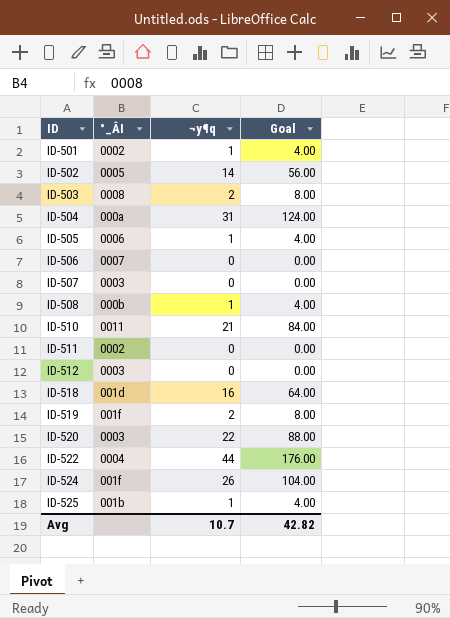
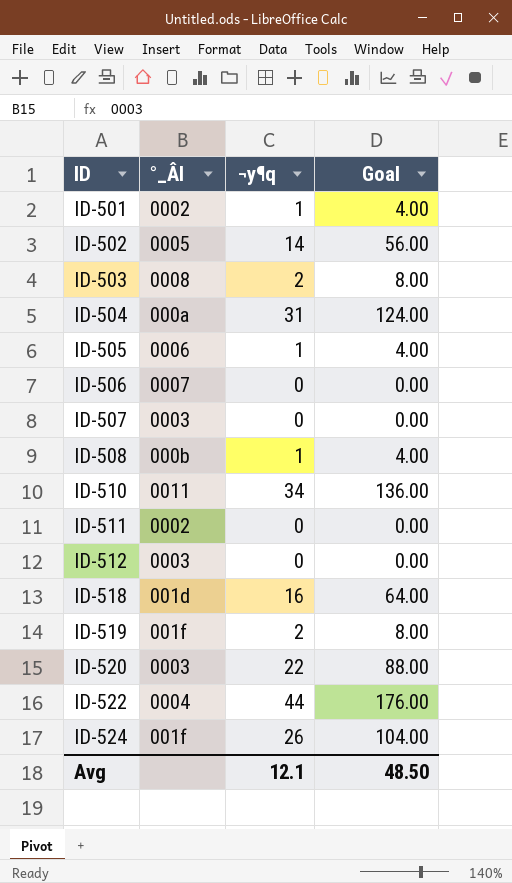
row ID-525: 001b | 1 | 4.00 -> none
ID-510 | ¬y¶q: 21 -> 34
ID-510 | Goal: 84.00 -> 136.00
Avg | ¬y¶q: 10.7 -> 12.1
Avg | Goal: 42.82 -> 48.50

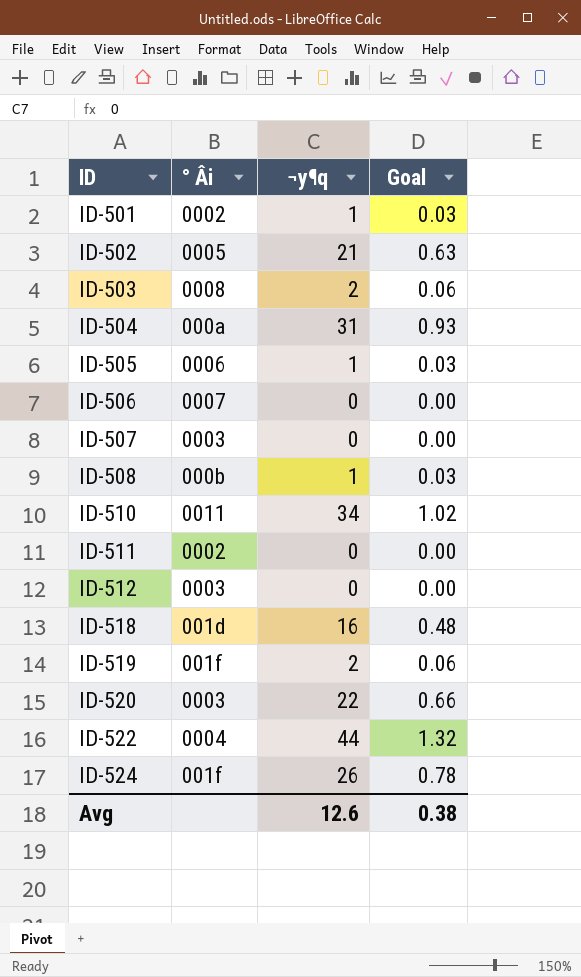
column name: °_ÂI -> ° Âi
column Goal | formula: [¬y¶q] * 4 -> [¬y¶q] * 0.03
ID-502 | ¬y¶q: 14 -> 21
Avg | ¬y¶q: 12.1 -> 12.6
Avg | Goal: 48.50 -> 0.38

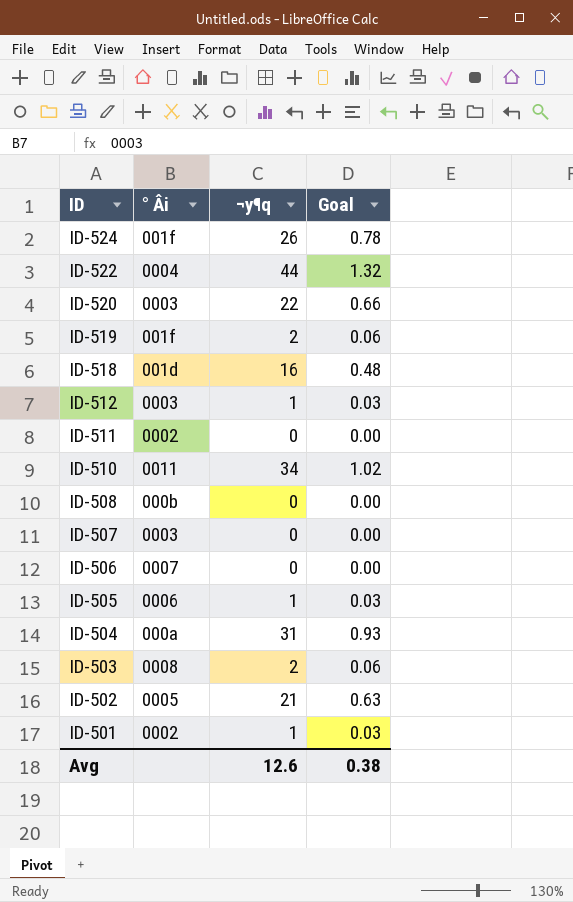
row order: ID ascending -> ID descending
ID-512 | ¬y¶q: 0 -> 1
ID-512 | Goal: 0.00 -> 0.03
ID-508 | ¬y¶q: 1 -> 0
ID-508 | Goal: 0.03 -> 0.00

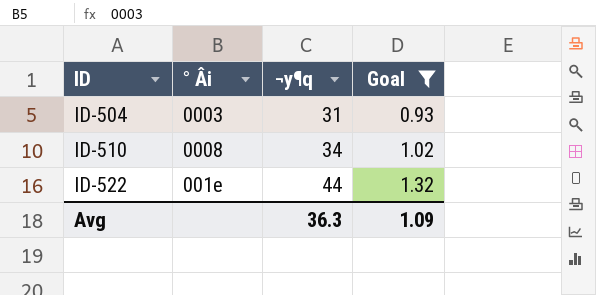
filter: none -> Goal >= 0.93
row order: ID descending -> ID ascending
ID-504 | ° Âi: 000a -> 0003
ID-510 | ° Âi: 0011 -> 0008
ID-522 | ° Âi: 0004 -> 001e
Avg | ¬y¶q: 12.6 -> 36.3
Avg | Goal: 0.38 -> 1.09

